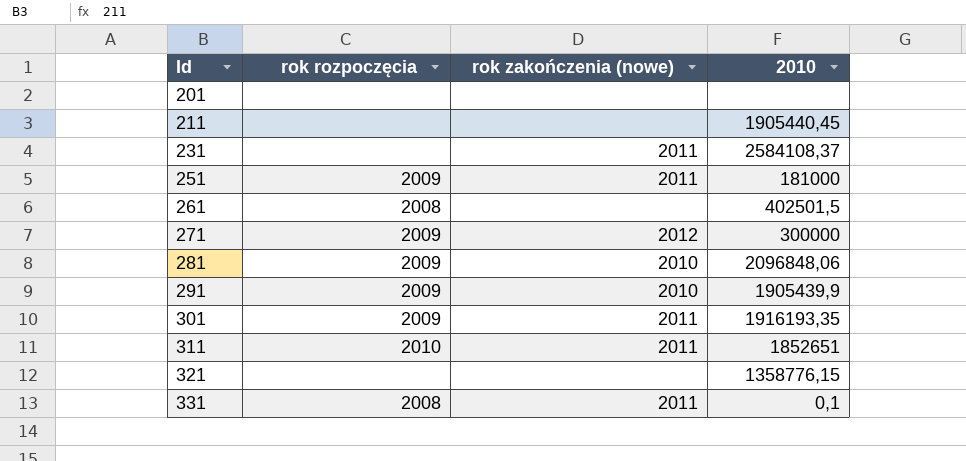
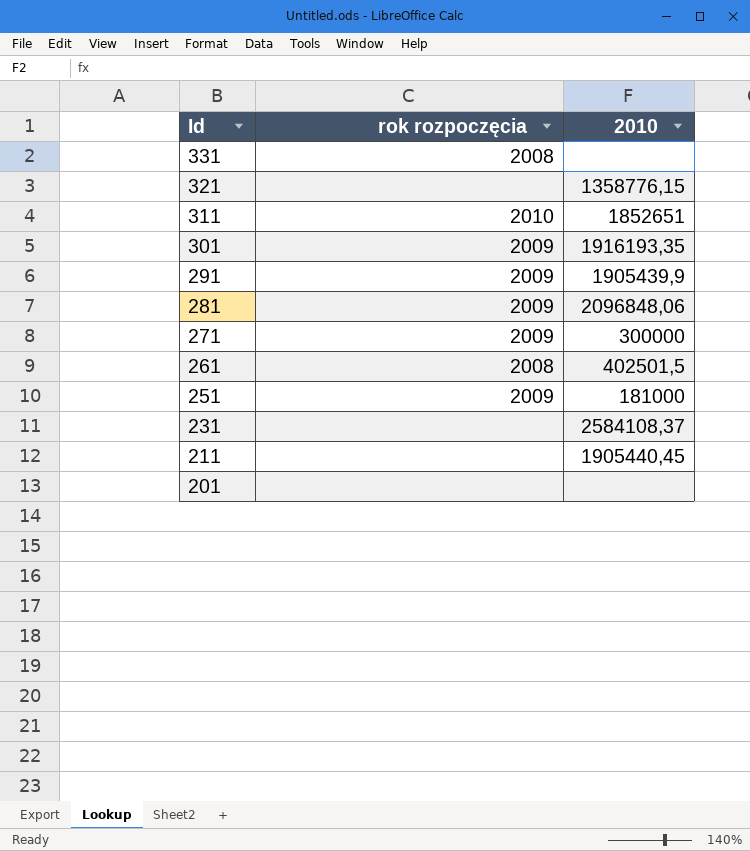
row order: Id ascending -> Id descending
column rok zakończenia (nowe) | position: 3 -> none
331 | 2010: 0,1 -> none

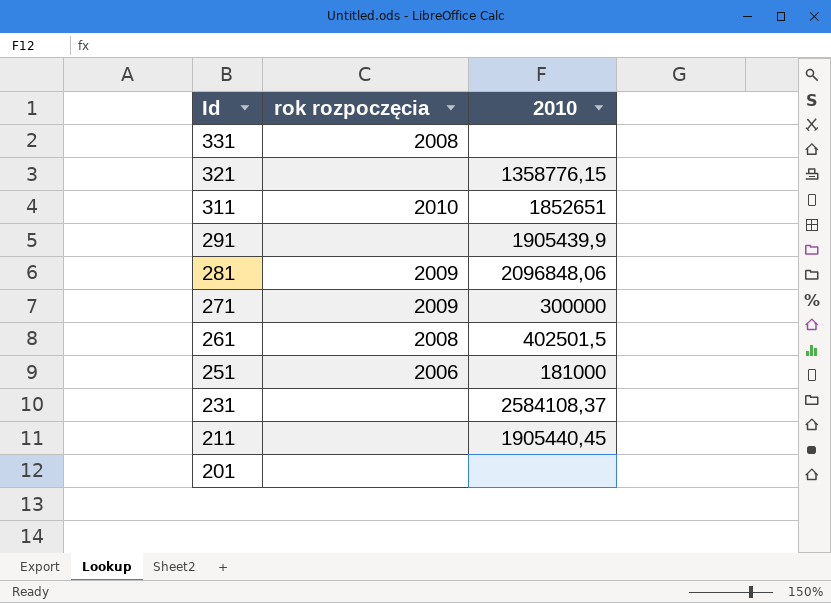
row 301: 2009 | 1916193,35 -> none
291 | rok rozpoczęcia: 2009 -> none
251 | rok rozpoczęcia: 2009 -> 2006

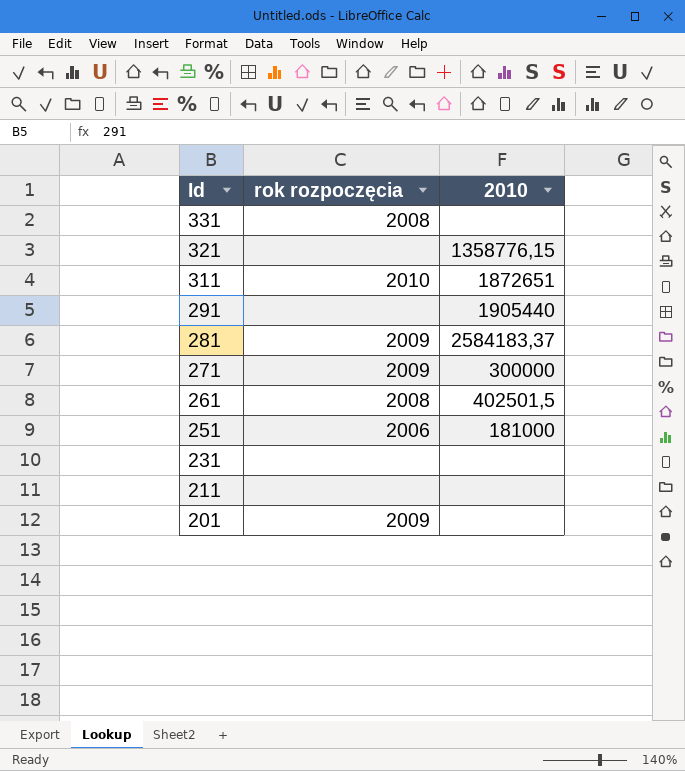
311 | 2010: 1852651 -> 1872651
291 | 2010: 1905439,9 -> 1905440
281 | 2010: 2096848,06 -> 2584183,37
231 | 2010: 2584108,37 -> none
211 | 2010: 1905440,45 -> none
201 | rok rozpoczęcia: none -> 2009

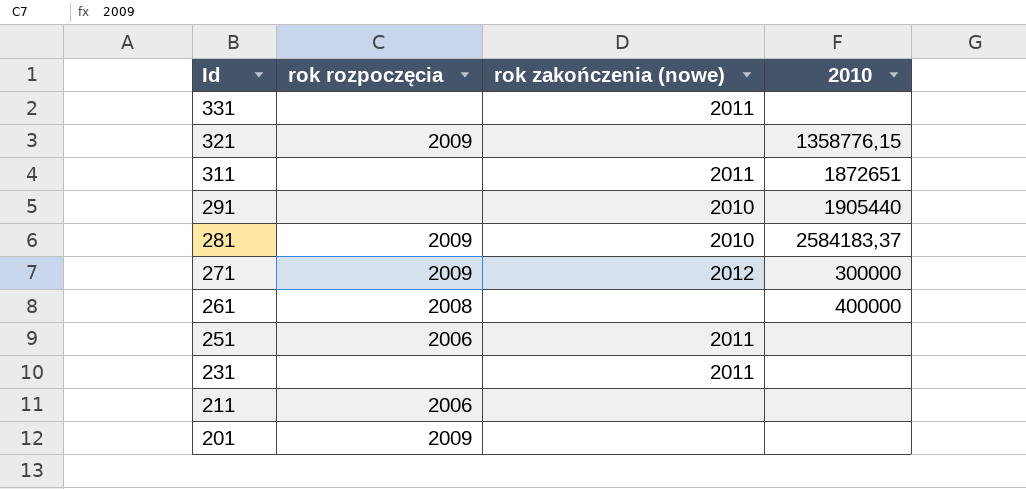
column rok zakończenia (nowe) | position: none -> 3
331 | rok rozpoczęcia: 2008 -> none
321 | rok rozpoczęcia: none -> 2009
311 | rok rozpoczęcia: 2010 -> none
261 | 2010: 402501,5 -> 400000
251 | 2010: 181000 -> none
211 | rok rozpoczęcia: none -> 2006

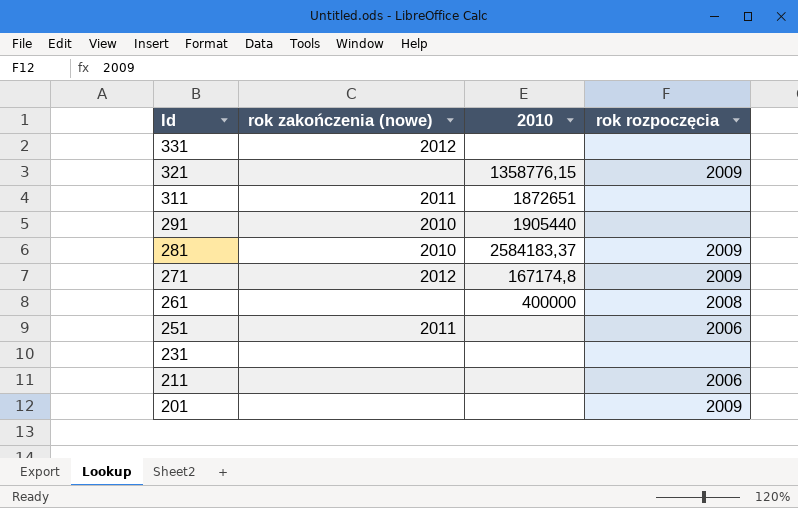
column rok rozpoczęcia | position: 2 -> 4
331 | rok zakończenia (nowe): 2011 -> 2012
271 | 2010: 300000 -> 167174,8
231 | rok zakończenia (nowe): 2011 -> none

